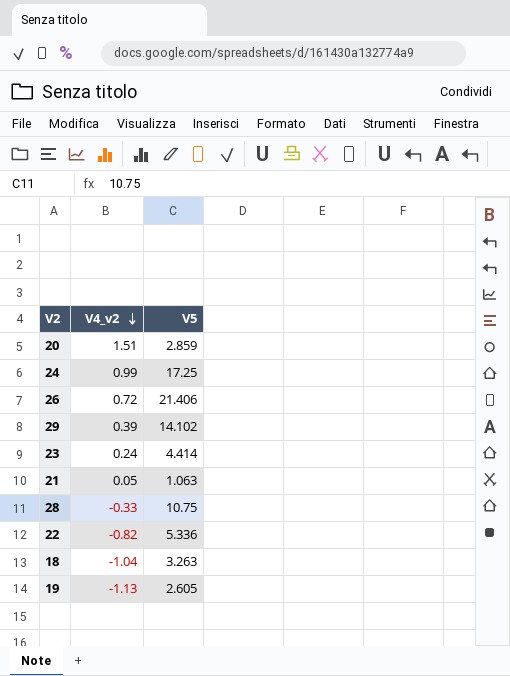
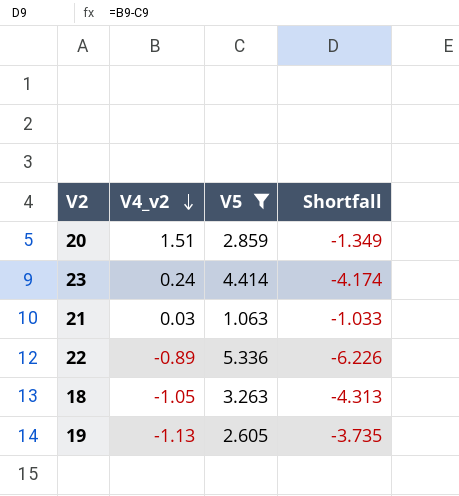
filter: none -> V5 <= 5.336
column Shortfall | formula: none -> [V4_v2] - [V5]
21 | V4_v2: 0.05 -> 0.03
22 | V4_v2: -0.82 -> -0.89
18 | V4_v2: -1.04 -> -1.05

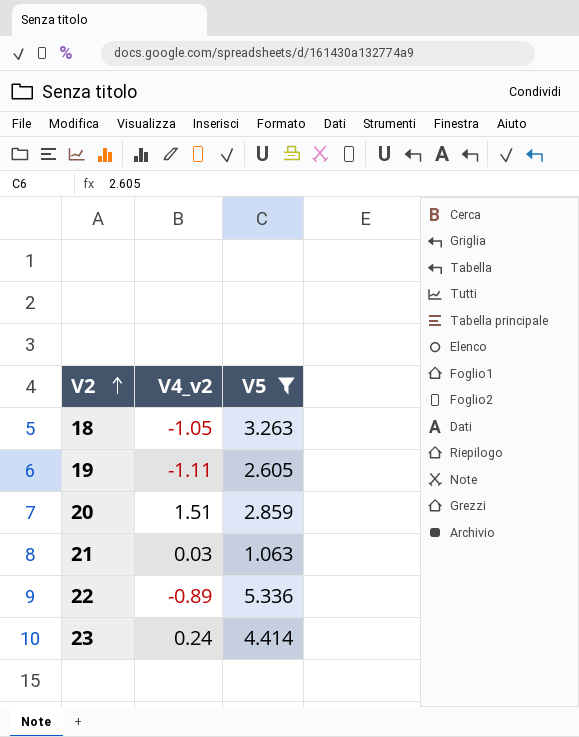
row order: V4_v2 descending -> V2 ascending
column Shortfall | formula: [V4_v2] - [V5] -> none
19 | V4_v2: -1.13 -> -1.11

